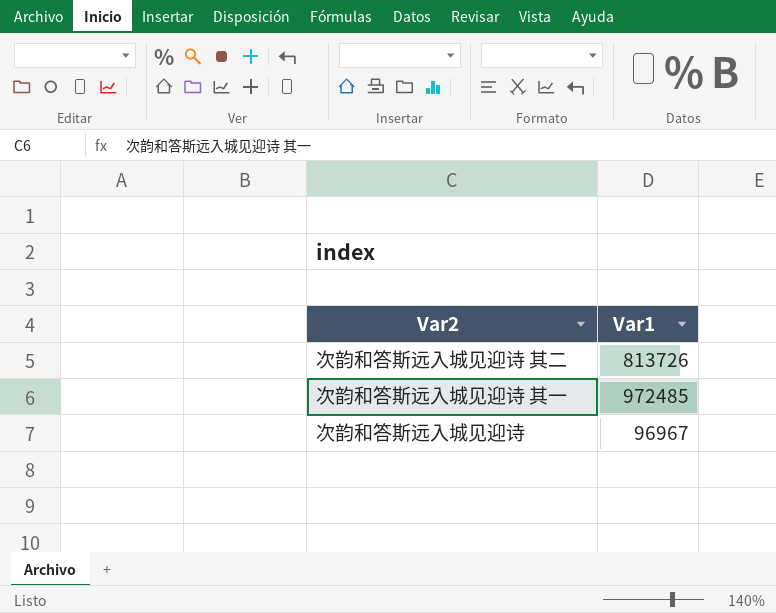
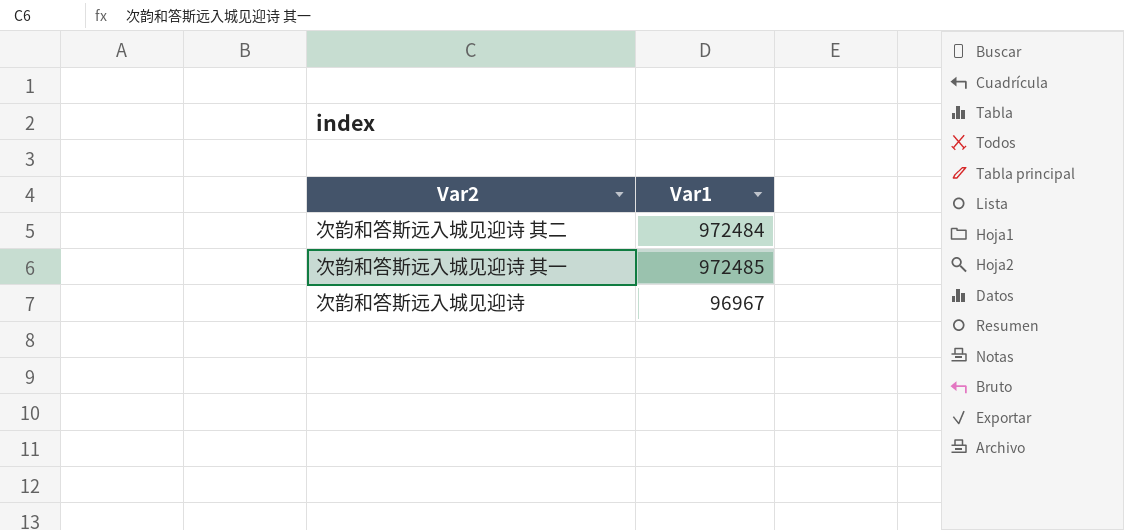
次韵和答斯远入城见迎诗 其二 | Var1: 813726 -> 972484

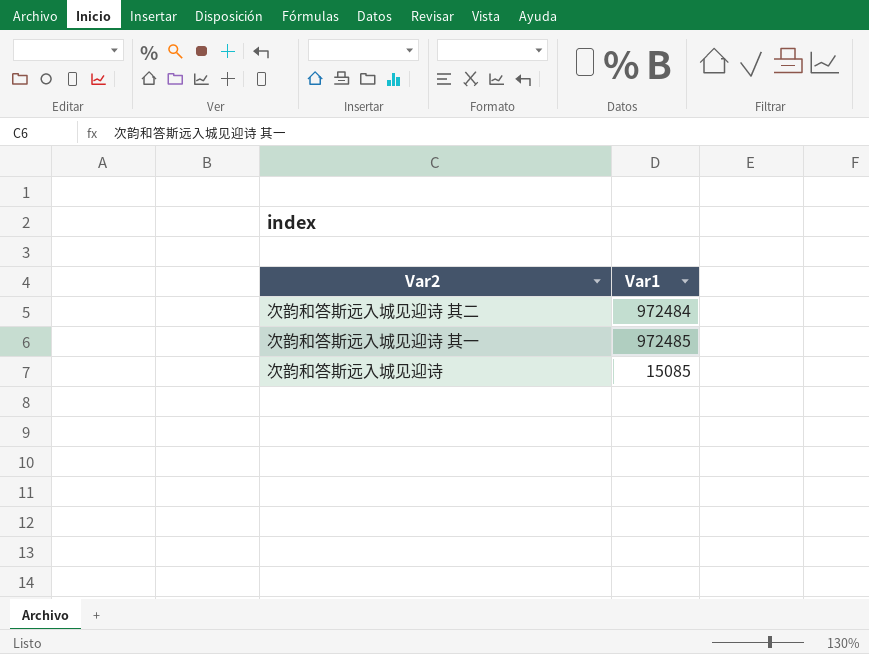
次韵和答斯远入城见迎诗 | Var1: 96967 -> 15085

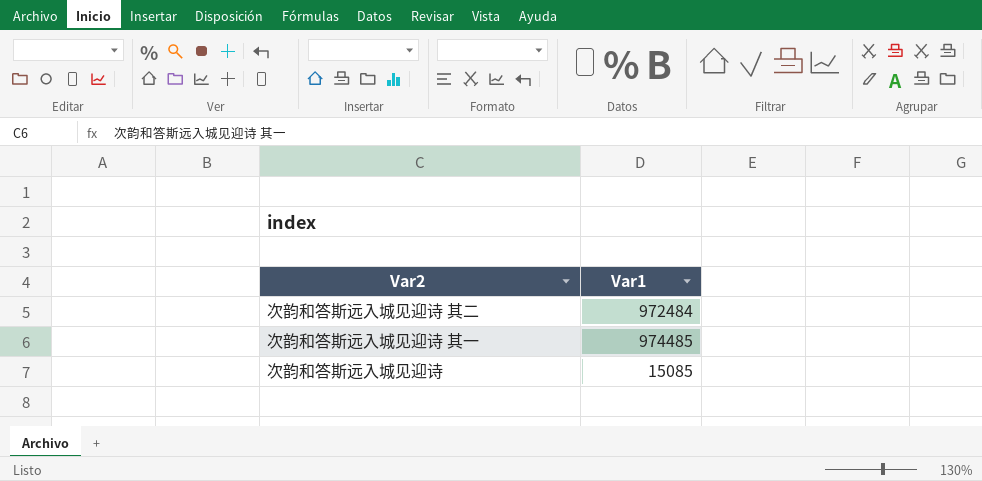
次韵和答斯远入城见迎诗 其一 | Var1: 972485 -> 974485

